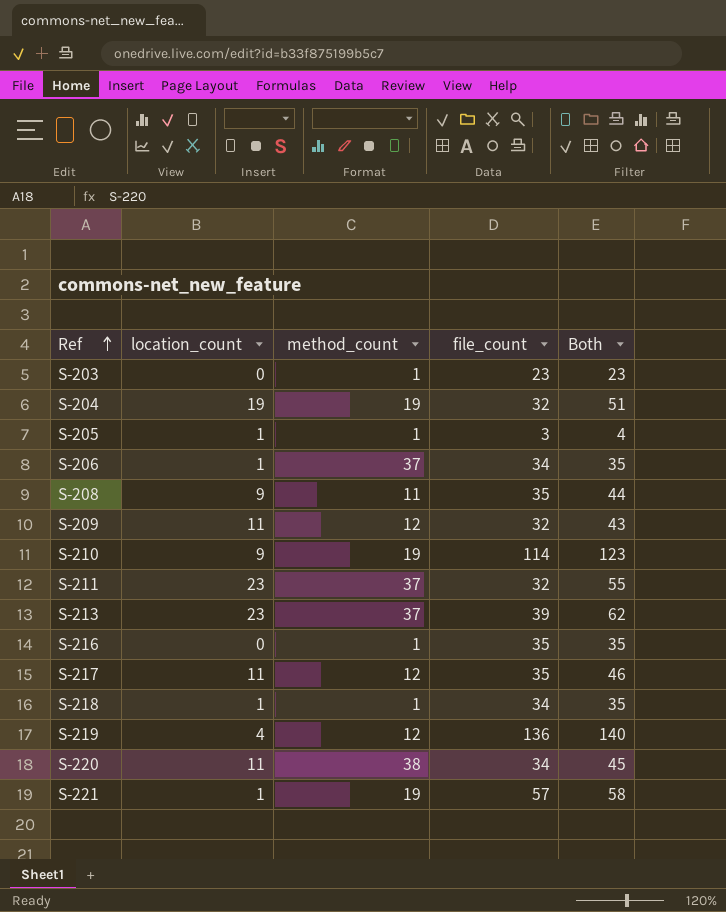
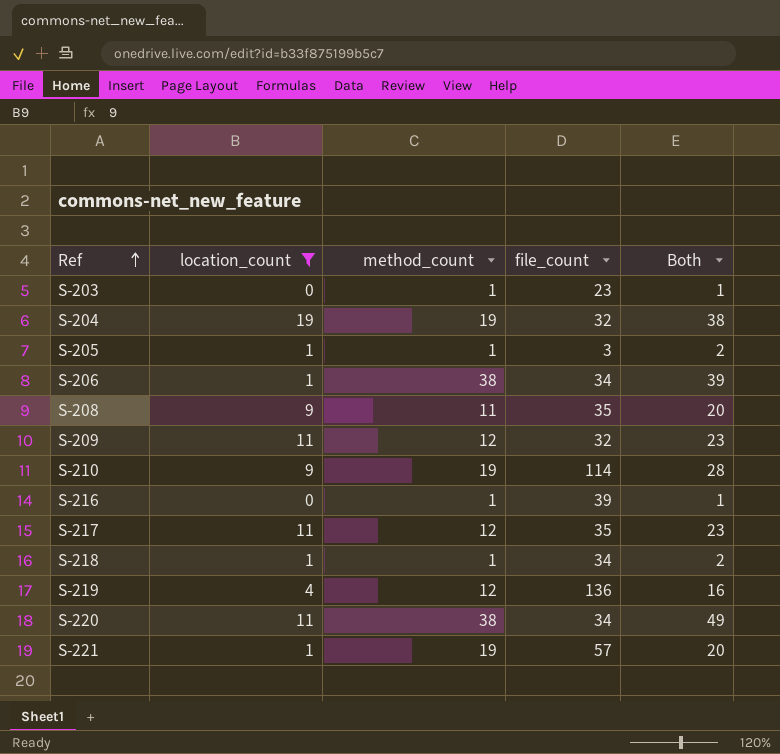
filter: none -> location_count != 23
column Both | formula: [location_count] + [file_count] -> [location_count] + [method_count]
S-206 | method_count: 37 -> 38
S-216 | file_count: 35 -> 39

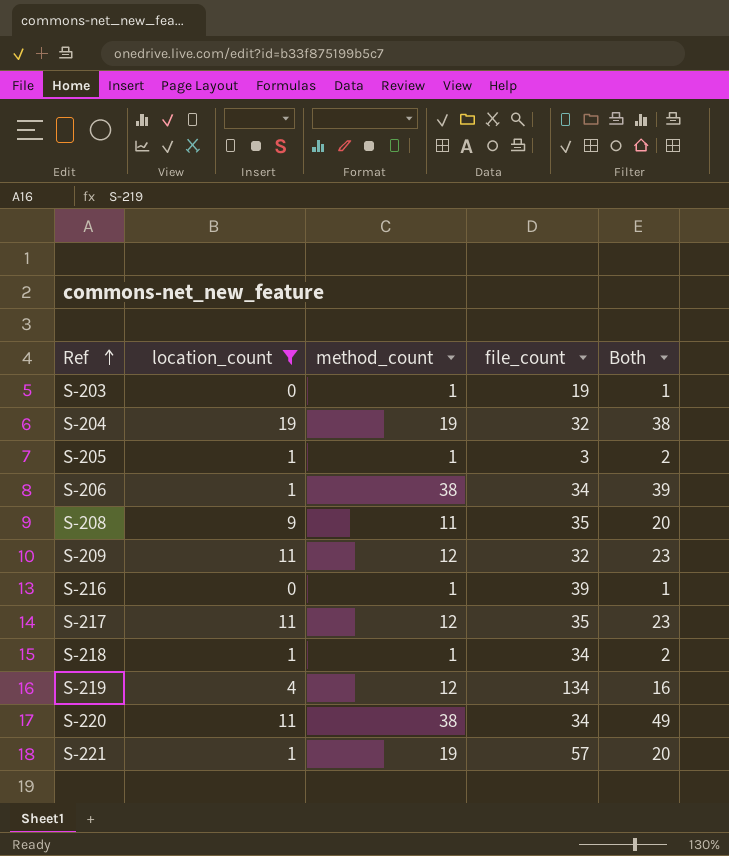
row S-210: 9 | 19 | 114 | 28 -> none
S-203 | file_count: 23 -> 19
S-219 | file_count: 136 -> 134

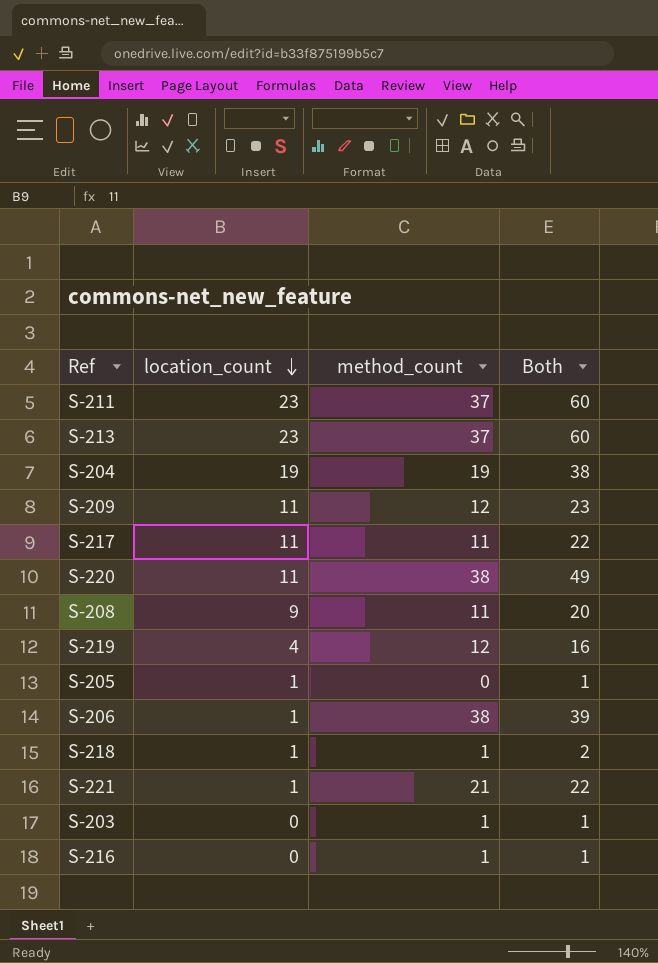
filter: location_count != 23 -> none
row order: Ref ascending -> location_count descending
column file_count | position: 4 -> none
S-217 | method_count: 12 -> 11
S-217 | Both: 23 -> 22
S-205 | method_count: 1 -> 0
S-205 | Both: 2 -> 1
S-221 | method_count: 19 -> 21
S-221 | Both: 20 -> 22

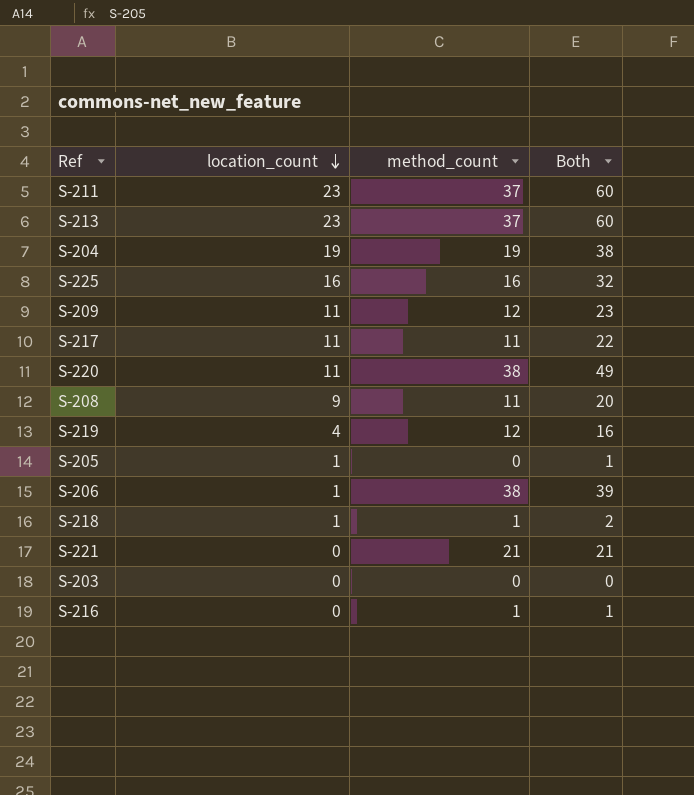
row S-225: none -> 16 | 16 | 32
S-221 | location_count: 1 -> 0
S-221 | Both: 22 -> 21
S-203 | method_count: 1 -> 0
S-203 | Both: 1 -> 0

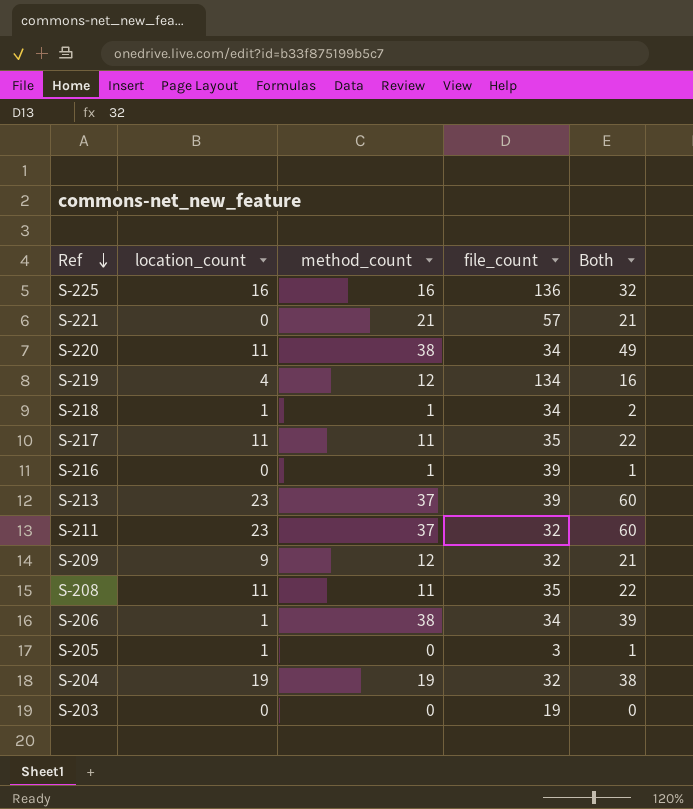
row order: location_count descending -> Ref descending
column file_count | position: none -> 4
S-209 | location_count: 11 -> 9
S-209 | Both: 23 -> 21
S-208 | location_count: 9 -> 11
S-208 | Both: 20 -> 22

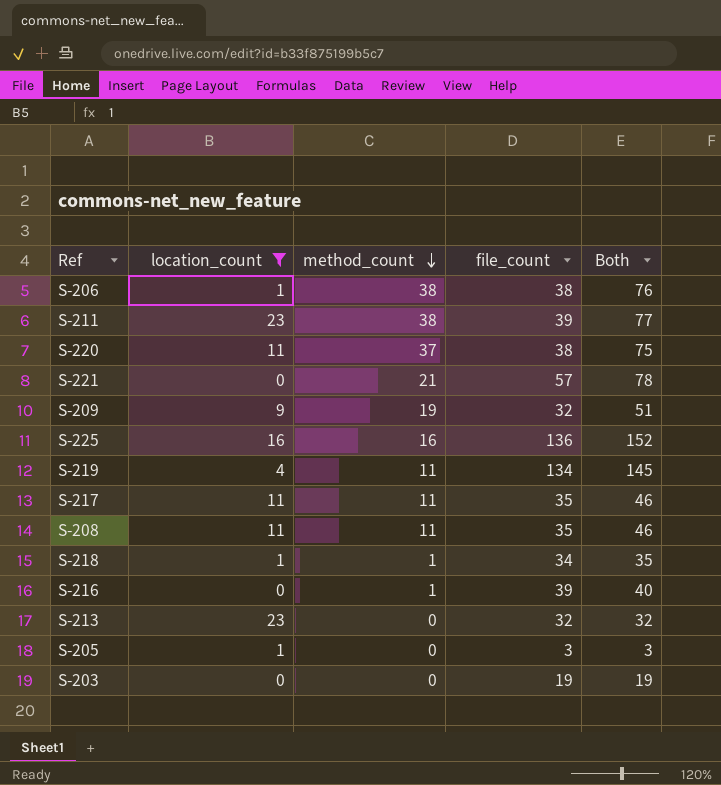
filter: none -> location_count != 19
row order: Ref descending -> method_count descending
column Both | formula: [location_count] + [method_count] -> [method_count] + [file_count]
S-206 | file_count: 34 -> 38
S-211 | method_count: 37 -> 38
S-211 | file_count: 32 -> 39
S-220 | method_count: 38 -> 37
S-220 | file_count: 34 -> 38
S-209 | method_count: 12 -> 19
S-219 | method_count: 12 -> 11
S-213 | method_count: 37 -> 0
S-213 | file_count: 39 -> 32

